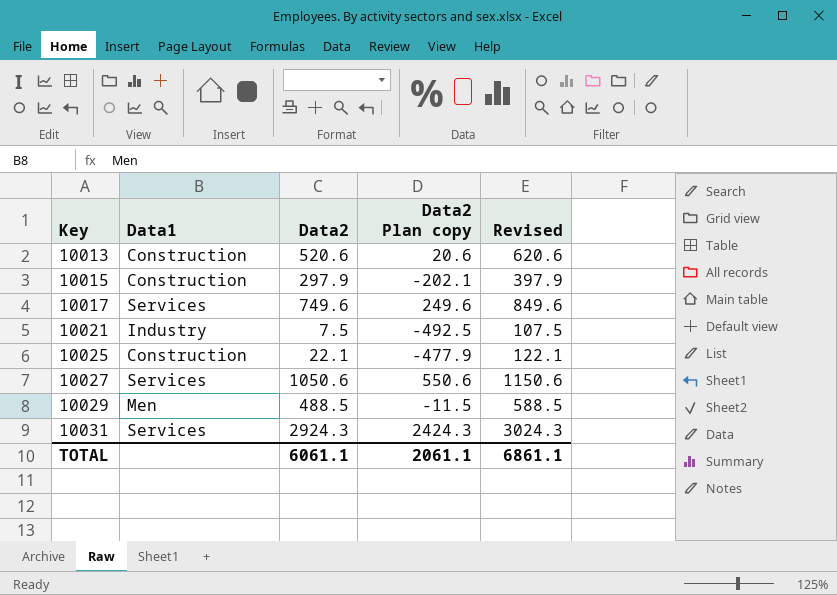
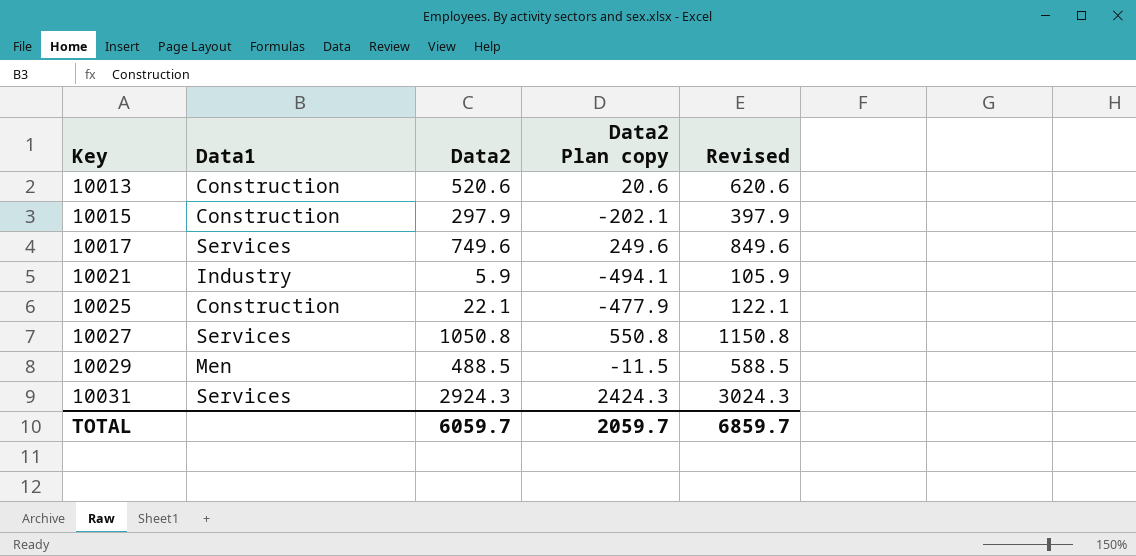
10021 | Data2: 7.5 -> 5.9
10021 | Data2 Plan copy: -492.5 -> -494.1
10021 | Revised: 107.5 -> 105.9
10027 | Data2: 1050.6 -> 1050.8
10027 | Data2 Plan copy: 550.6 -> 550.8
10027 | Revised: 1150.6 -> 1150.8
TOTAL | Data2: 6061.1 -> 6059.7
TOTAL | Data2 Plan copy: 2061.1 -> 2059.7
TOTAL | Revised: 6861.1 -> 6859.7

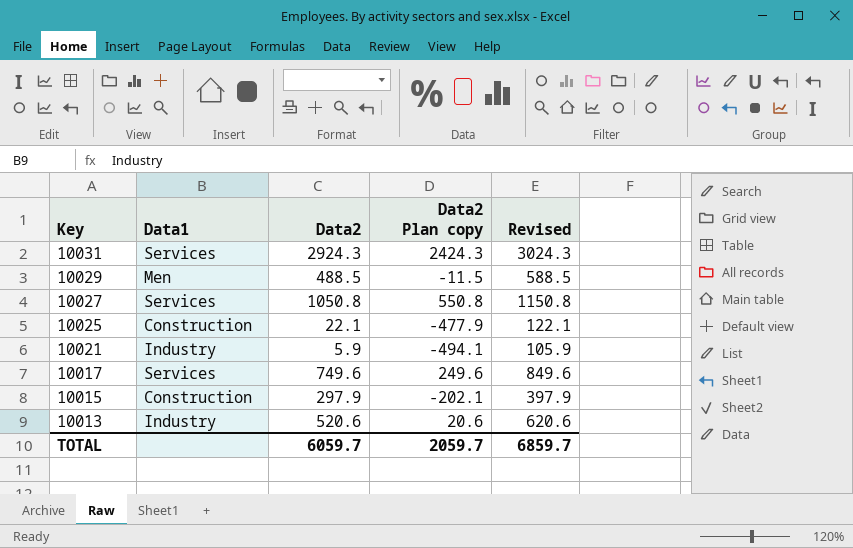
row order: Key ascending -> Key descending
10013 | Data1: Construction -> Industry

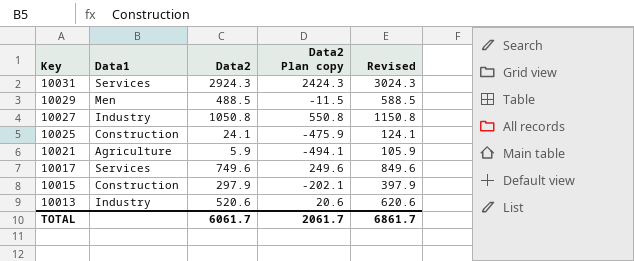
10027 | Data1: Services -> Industry
10025 | Data2: 22.1 -> 24.1
10025 | Data2 Plan copy: -477.9 -> -475.9
10025 | Revised: 122.1 -> 124.1
10021 | Data1: Industry -> Agriculture
TOTAL | Data2: 6059.7 -> 6061.7
TOTAL | Data2 Plan copy: 2059.7 -> 2061.7
TOTAL | Revised: 6859.7 -> 6861.7

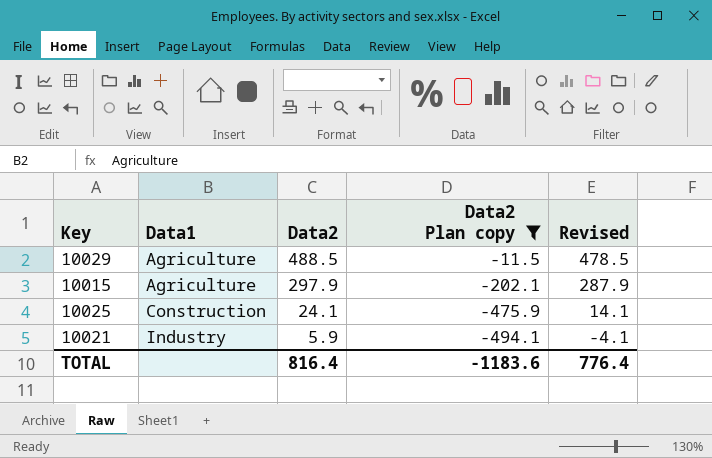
filter: none -> Data2 Plan copy <= -11.5
row order: Key descending -> Data1 ascending
column Revised | formula: [Data2] + 100 -> [Data2] - 10
10029 | Data1: Men -> Agriculture
10015 | Data1: Construction -> Agriculture
10021 | Data1: Agriculture -> Industry
TOTAL | Data2: 6061.7 -> 816.4
TOTAL | Data2 Plan copy: 2061.7 -> -1183.6
TOTAL | Revised: 6861.7 -> 776.4

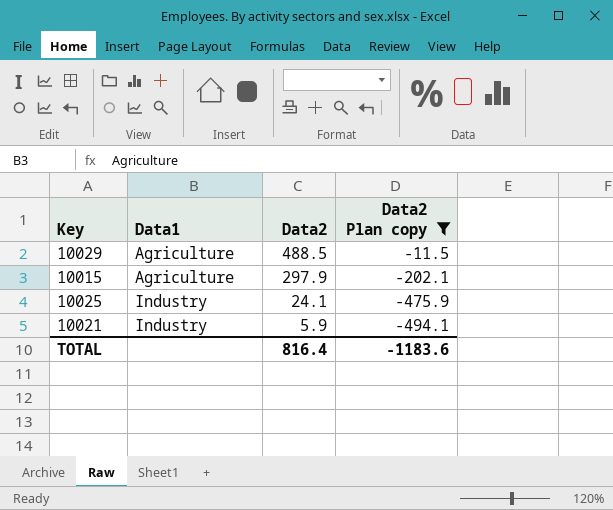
column Revised | formula: [Data2] - 10 -> none
10025 | Data1: Construction -> Industry

